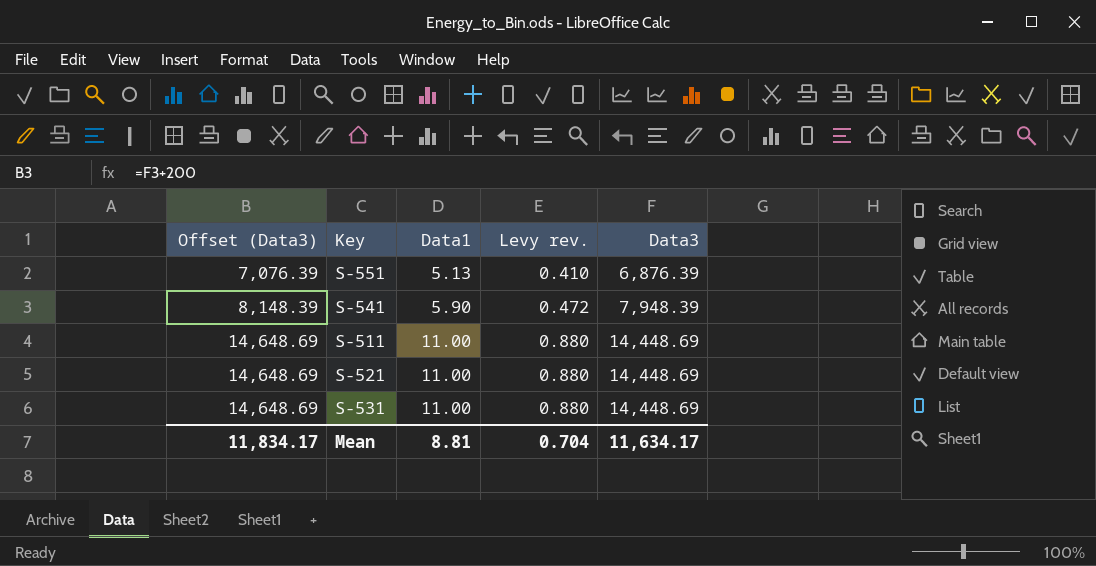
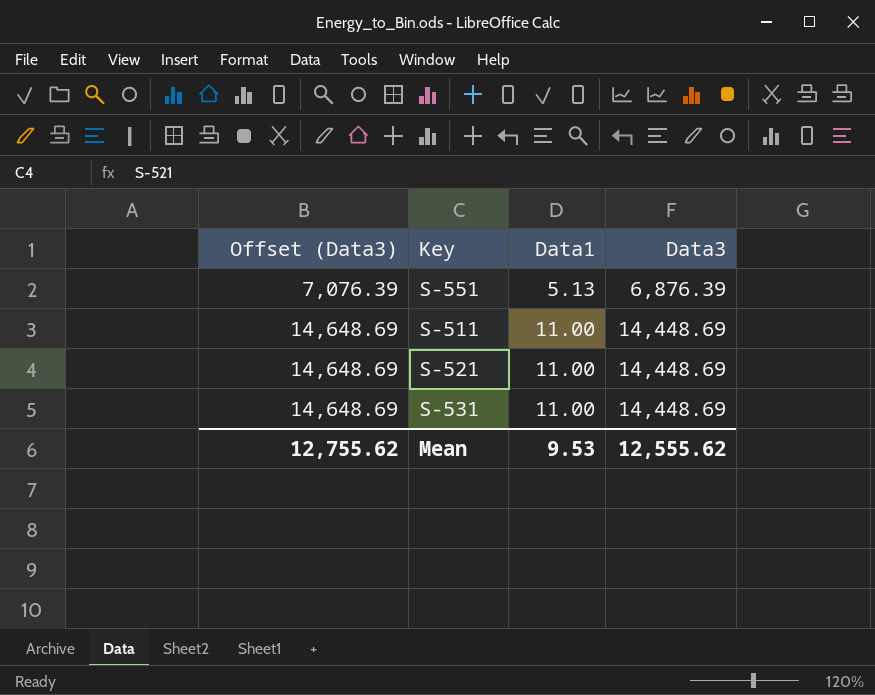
column Levy rev. | formula: [Data1] * 0.08 -> none
row S-541: 8,148.39 | 5.90 | 0.472 | 7,948.39 -> none
Mean | Offset (Data3): 11,834.17 -> 12,755.62
Mean | Data1: 8.81 -> 9.53
Mean | Data3: 11,634.17 -> 12,555.62

